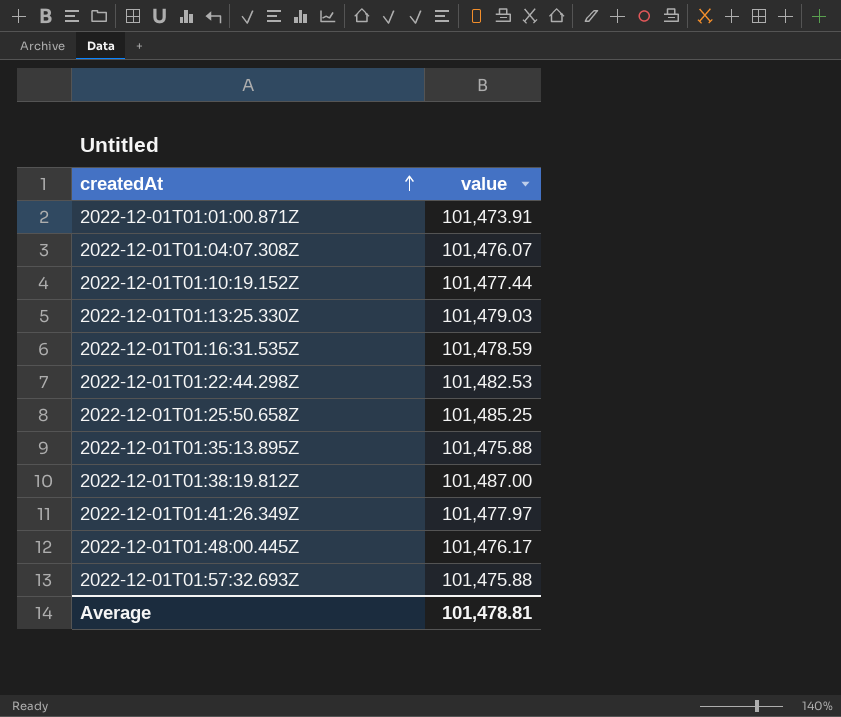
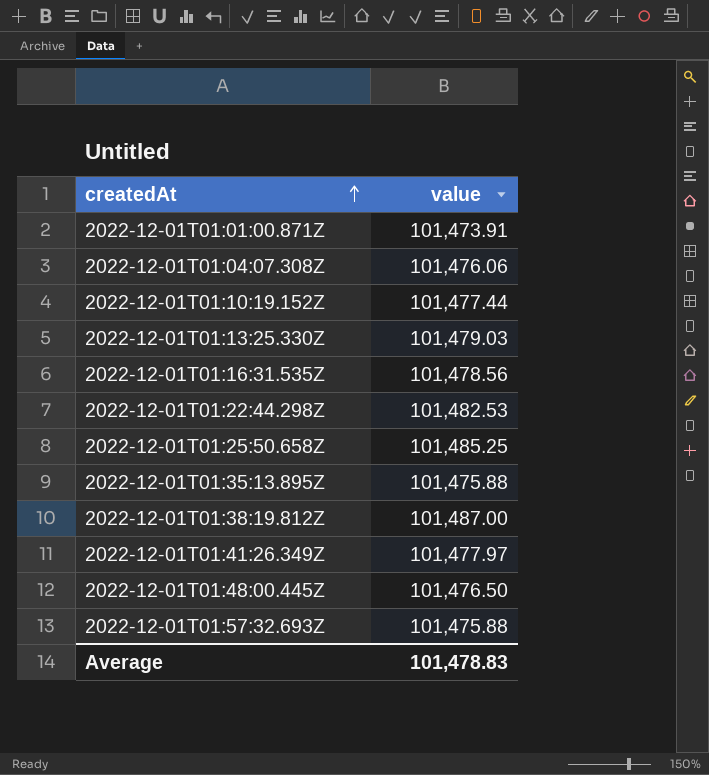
2022-12-01T01:04:07.308Z | value: 101,476.07 -> 101,476.06
2022-12-01T01:16:31.535Z | value: 101,478.59 -> 101,478.56
2022-12-01T01:48:00.445Z | value: 101,476.17 -> 101,476.50
Average | value: 101,478.81 -> 101,478.83

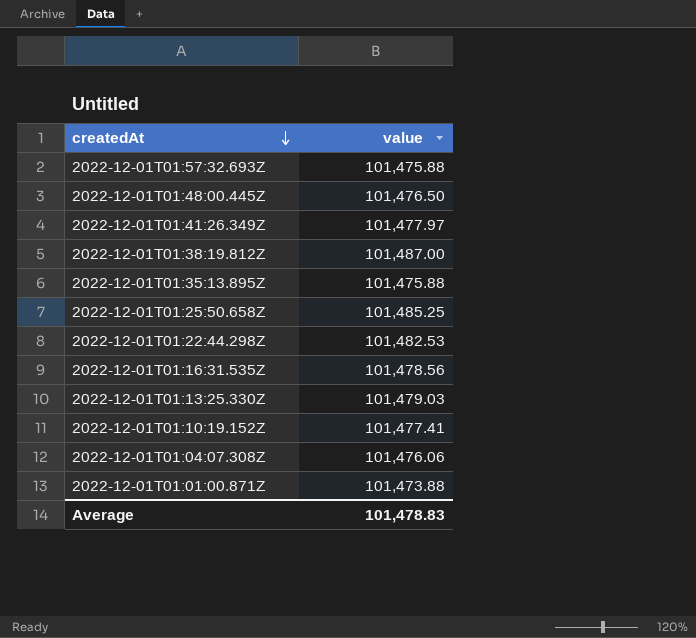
row order: createdAt ascending -> createdAt descending
2022-12-01T01:10:19.152Z | value: 101,477.44 -> 101,477.41
2022-12-01T01:01:00.871Z | value: 101,473.91 -> 101,473.88

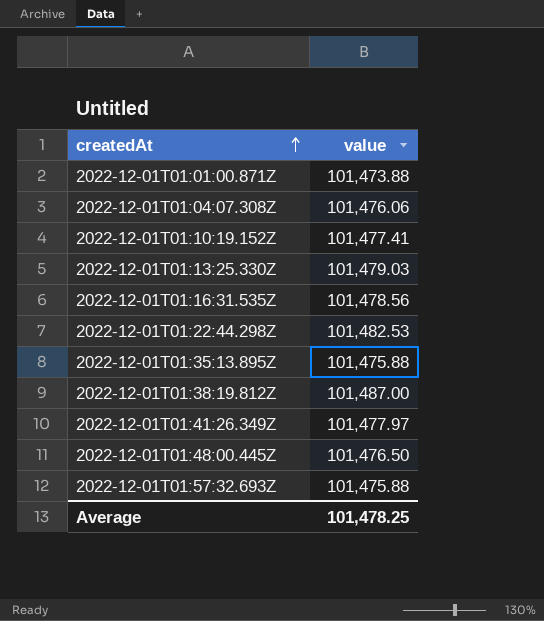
row order: createdAt descending -> createdAt ascending
row 2022-12-01T01:25:50.658Z: 101,485.25 -> none
Average | value: 101,478.83 -> 101,478.25

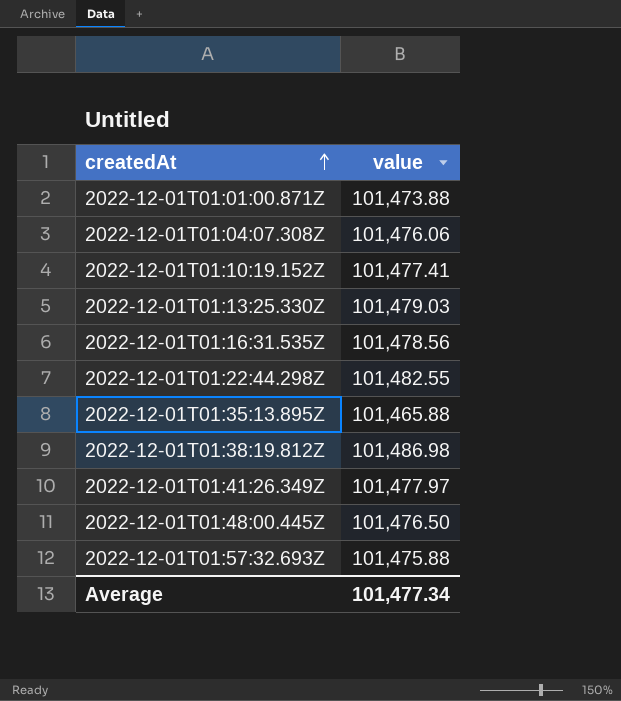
2022-12-01T01:22:44.298Z | value: 101,482.53 -> 101,482.55
2022-12-01T01:35:13.895Z | value: 101,475.88 -> 101,465.88
2022-12-01T01:38:19.812Z | value: 101,487.00 -> 101,486.98
Average | value: 101,478.25 -> 101,477.34

